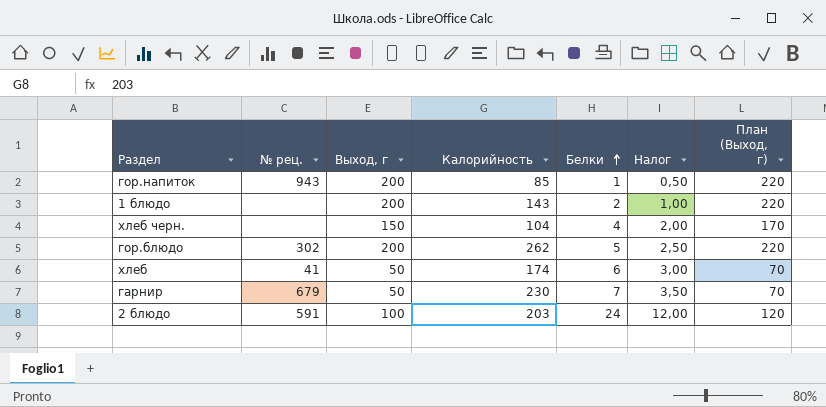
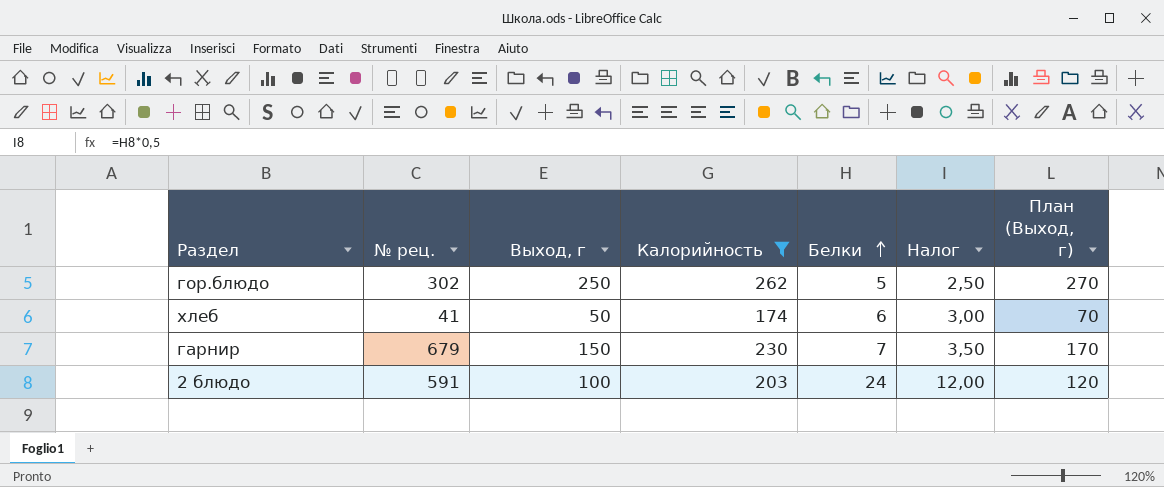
filter: none -> Калорийность >= 174
гор.блюдо | Выход, г: 200 -> 250
гор.блюдо | План (Выход, г): 220 -> 270
гарнир | Выход, г: 50 -> 150
гарнир | План (Выход, г): 70 -> 170

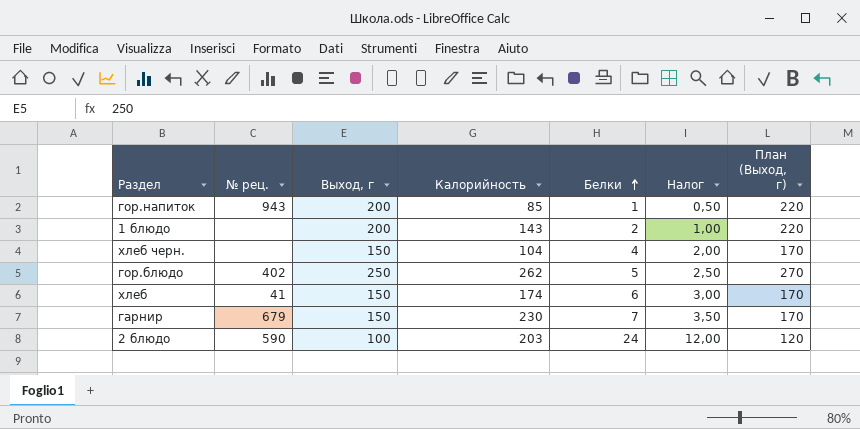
filter: Калорийность >= 174 -> none
гор.блюдо | № рец.: 302 -> 402
хлеб | Выход, г: 50 -> 150
хлеб | План (Выход, г): 70 -> 170
2 блюдо | № рец.: 591 -> 590

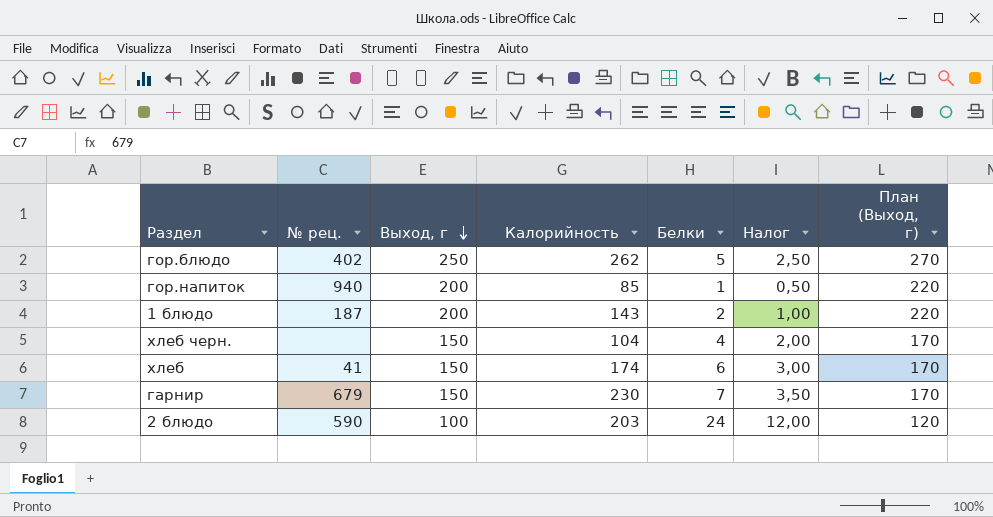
row order: Белки ascending -> Выход, г descending
гор.напиток | № рец.: 943 -> 940
1 блюдо | № рец.: none -> 187

